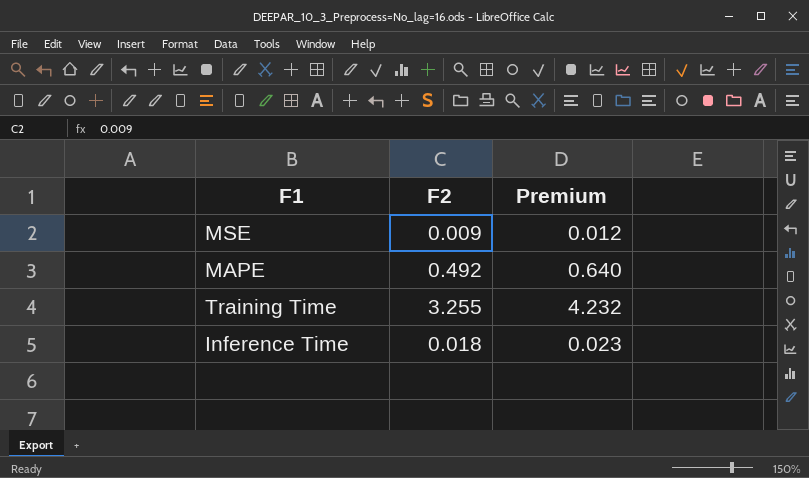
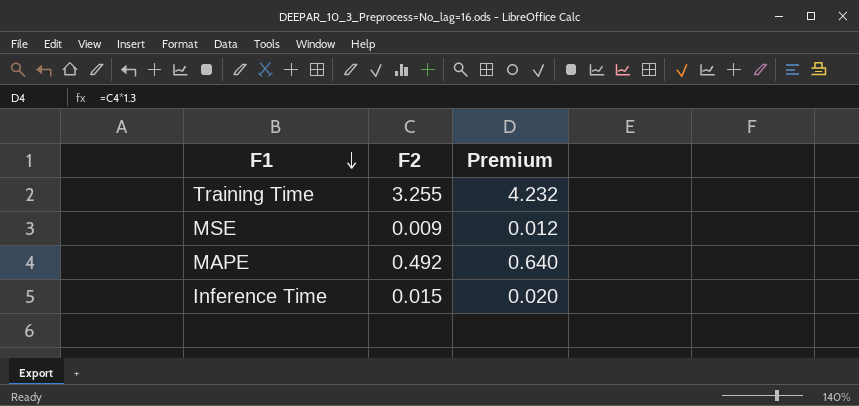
row order: none -> F1 descending
Inference Time | F2: 0.018 -> 0.015
Inference Time | Premium: 0.023 -> 0.020

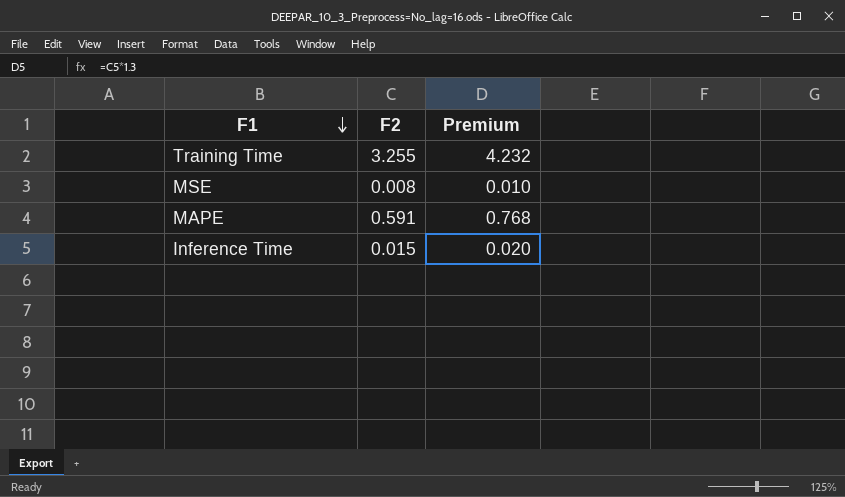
MSE | F2: 0.009 -> 0.008
MSE | Premium: 0.012 -> 0.010
MAPE | F2: 0.492 -> 0.591
MAPE | Premium: 0.640 -> 0.768

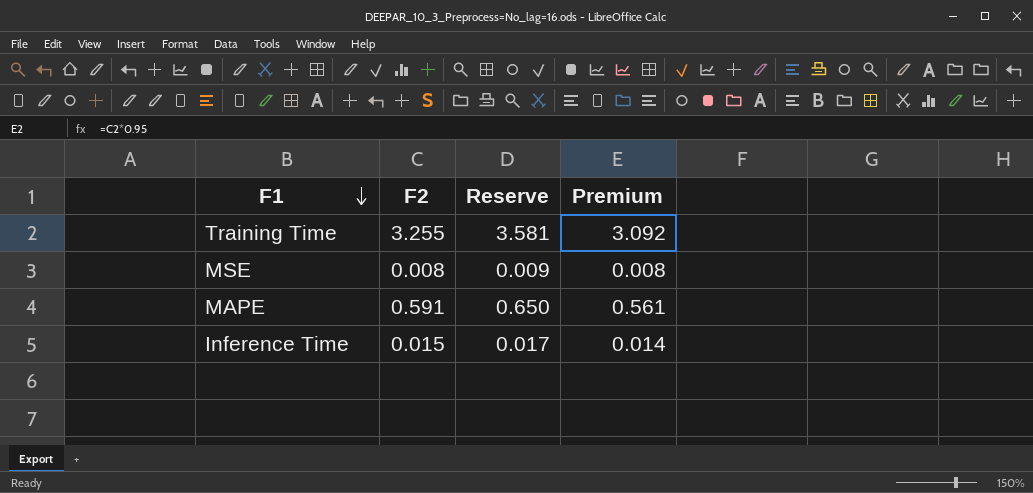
column Reserve | formula: none -> [F2] * 1.1
column Premium | formula: [F2] * 1.3 -> [F2] * 0.95

